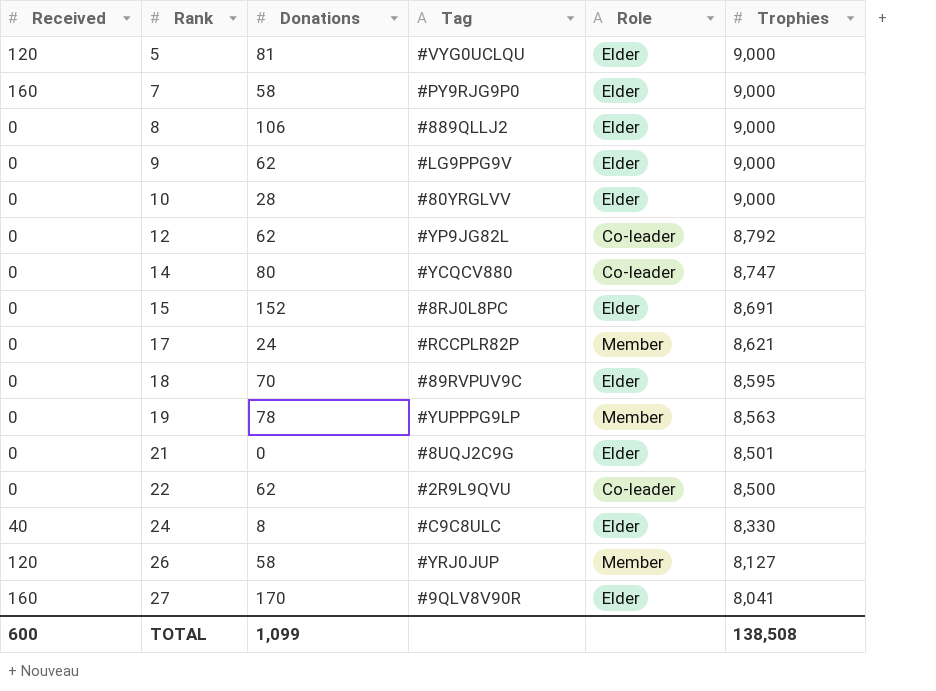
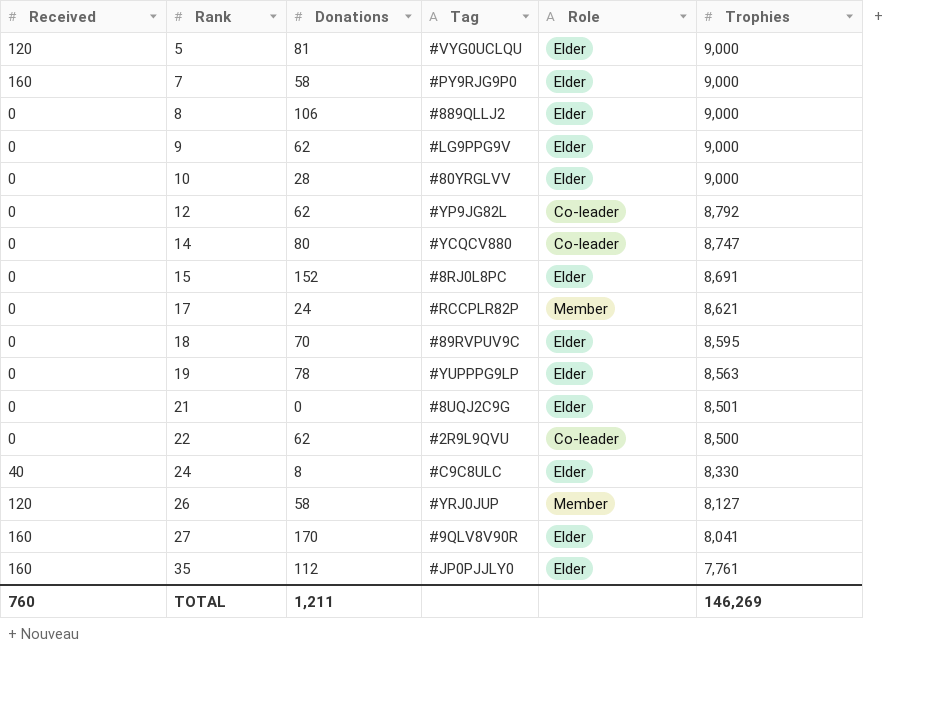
19 | Role: Member -> Elder
row 35: none -> 160 | 112 | #JP0PJJLY0 | Elder | 7,761
TOTAL | Received: 600 -> 760
TOTAL | Donations: 1,099 -> 1,211
TOTAL | Trophies: 138,508 -> 146,269

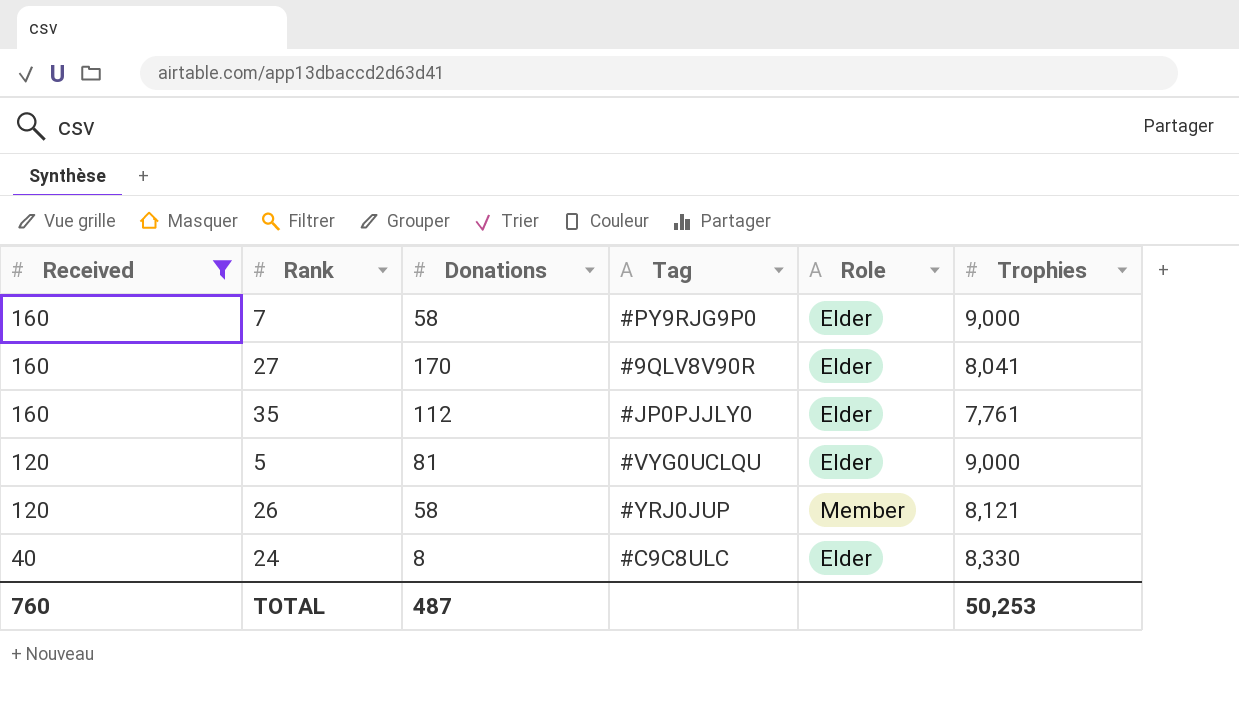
filter: none -> Received != 0
row order: Rank ascending -> Received descending
26 | Trophies: 8,127 -> 8,121
TOTAL | Donations: 1,211 -> 487
TOTAL | Trophies: 146,269 -> 50,253

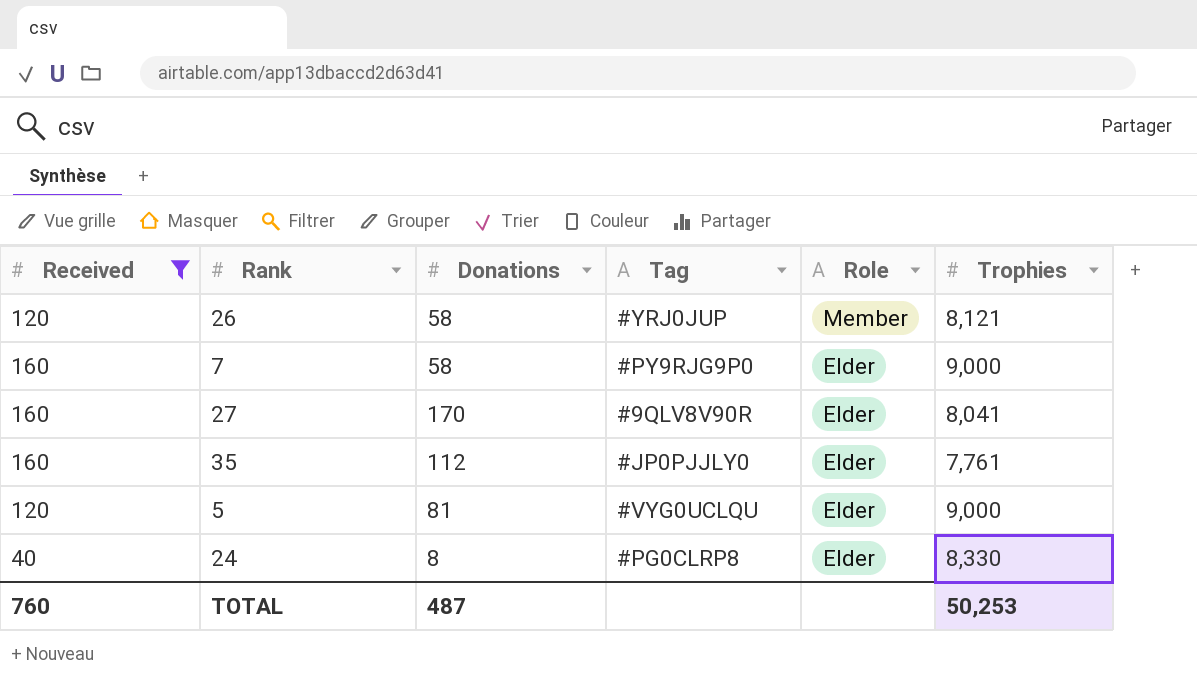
row order: Received descending -> Role descending
24 | Tag: #C9C8ULC -> #PG0CLRP8

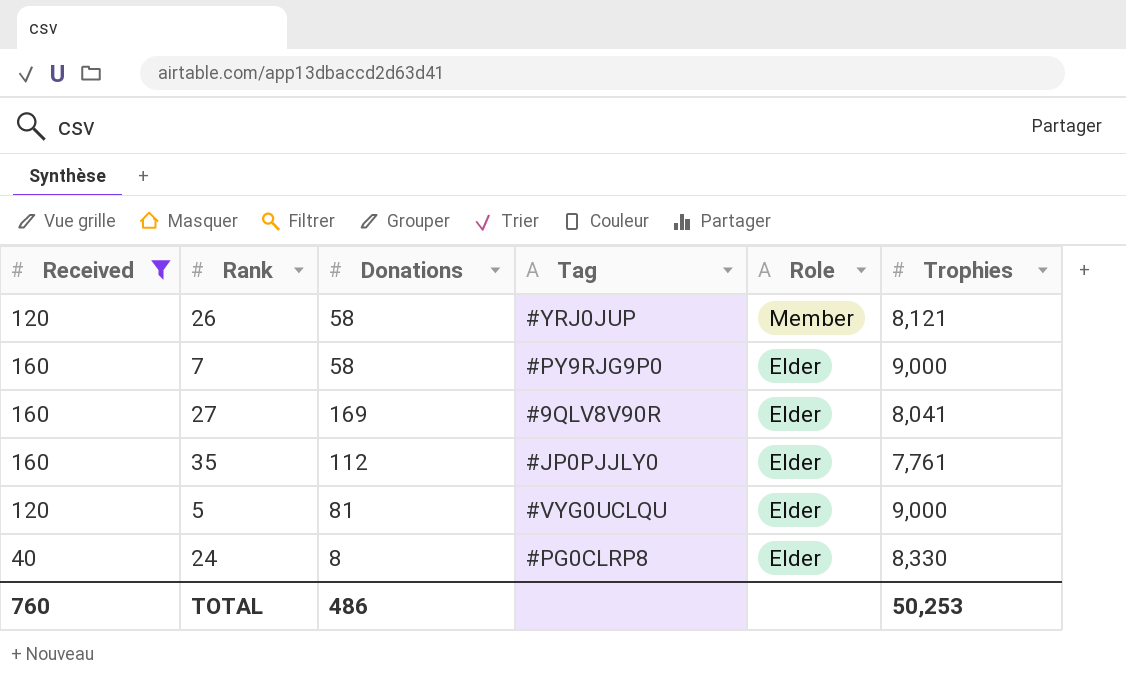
27 | Donations: 170 -> 169
TOTAL | Donations: 487 -> 486

